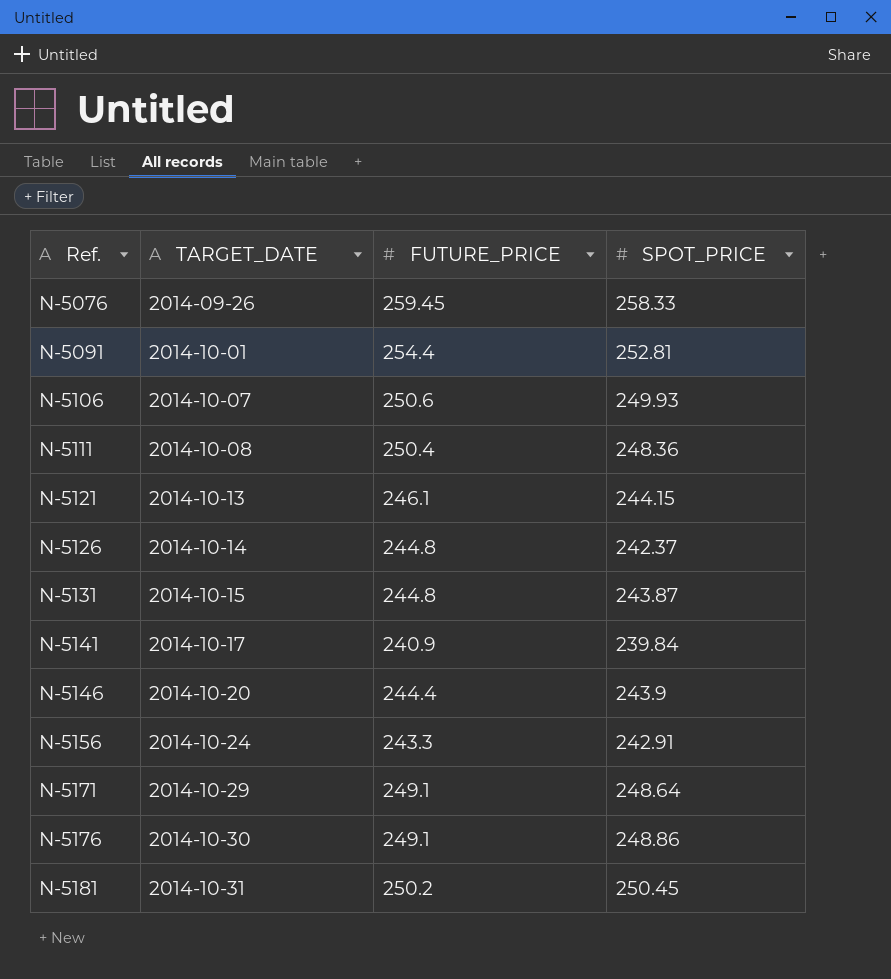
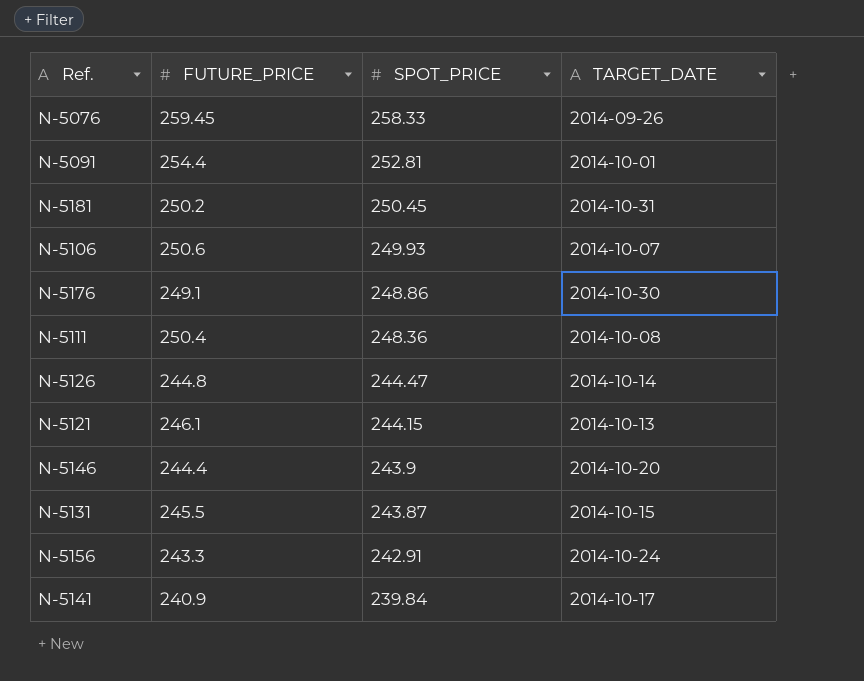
row order: Ref. ascending -> SPOT_PRICE descending
column TARGET_DATE | position: 2 -> 4
row N-5171: 2014-10-29 | 249.1 | 248.64 -> none
N-5126 | SPOT_PRICE: 242.37 -> 244.47
N-5131 | FUTURE_PRICE: 244.8 -> 245.5

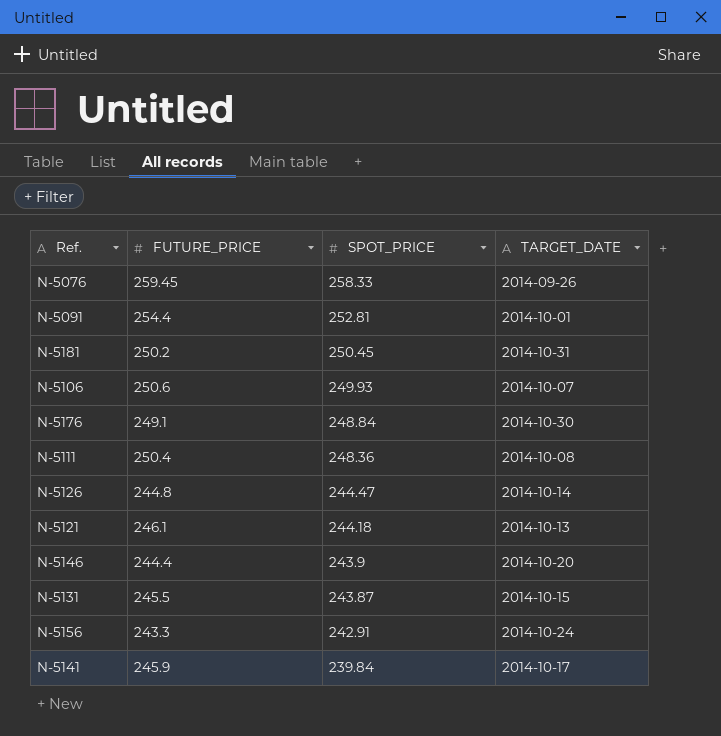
N-5176 | SPOT_PRICE: 248.86 -> 248.84
N-5121 | SPOT_PRICE: 244.15 -> 244.18
N-5141 | FUTURE_PRICE: 240.9 -> 245.9

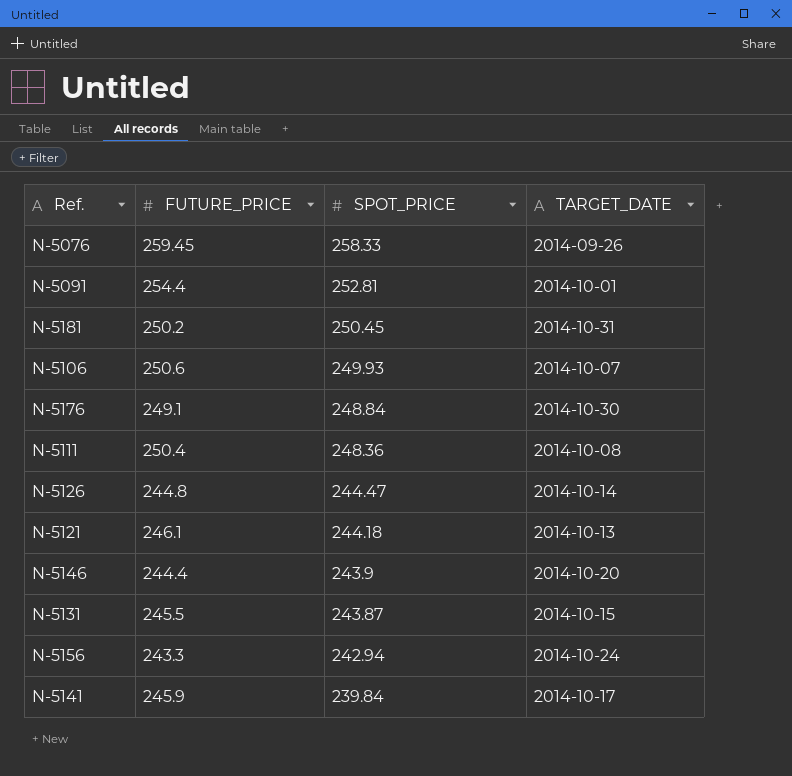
N-5156 | SPOT_PRICE: 242.91 -> 242.94

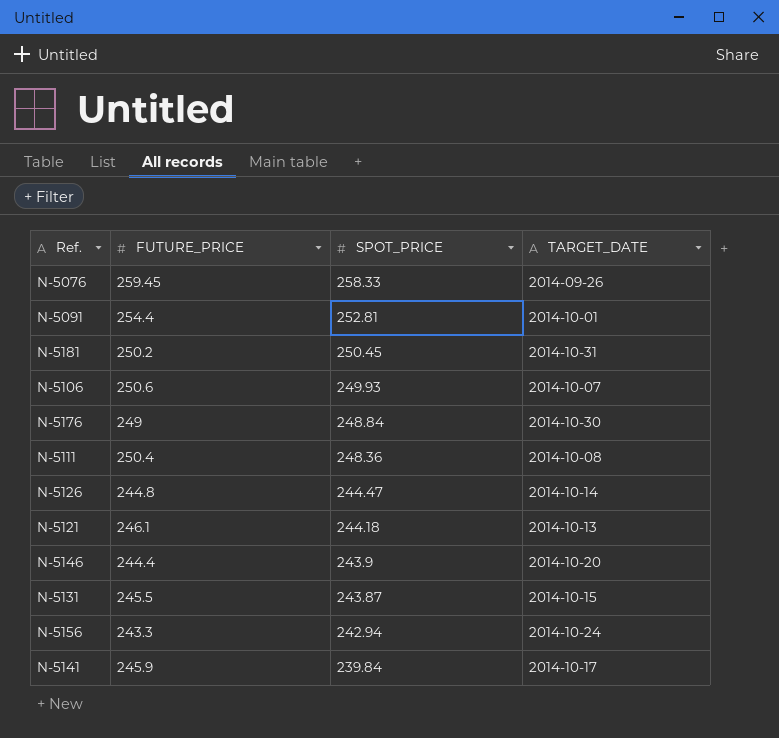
N-5176 | FUTURE_PRICE: 249.1 -> 249

